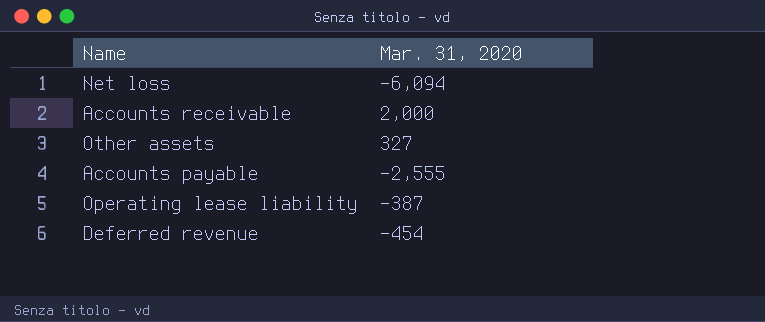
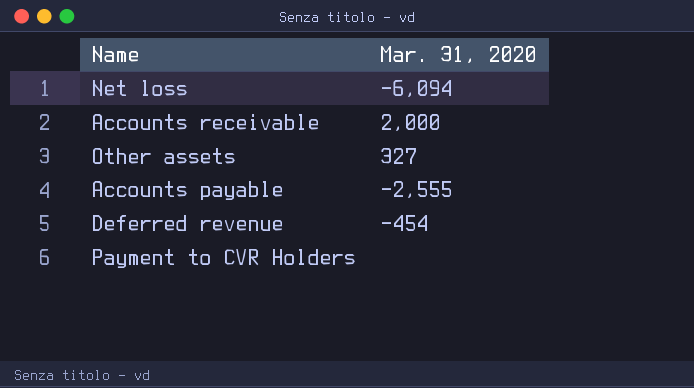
row Operating lease liability: -387 -> none
row Payment to CVR Holders: none -> none

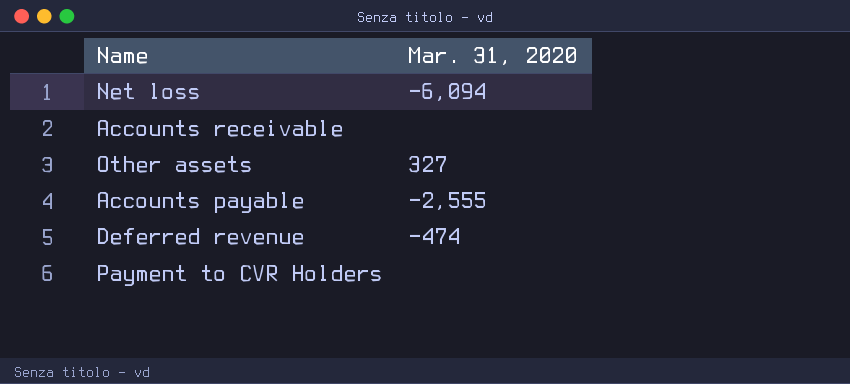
Accounts receivable | Mar. 31, 2020: 2,000 -> none
Deferred revenue | Mar. 31, 2020: -454 -> -474

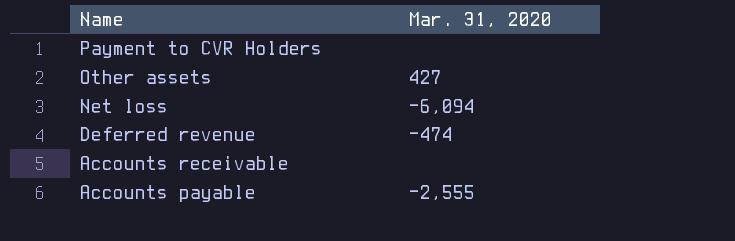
row order: none -> Name descending
Other assets | Mar. 31, 2020: 327 -> 427

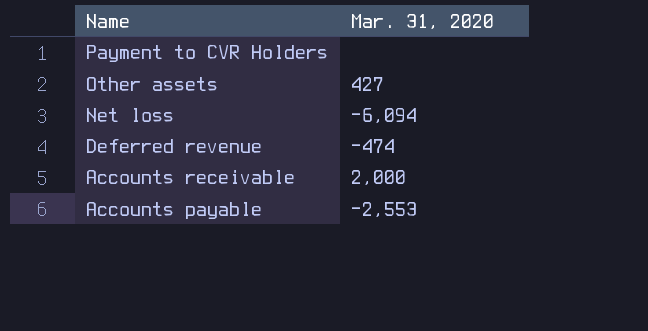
Accounts receivable | Mar. 31, 2020: none -> 2,000
Accounts payable | Mar. 31, 2020: -2,555 -> -2,553

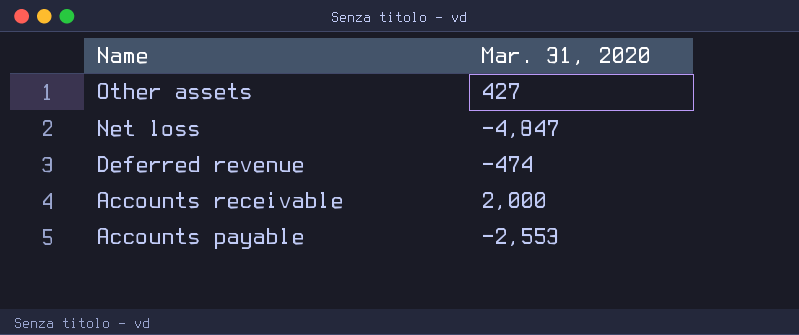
row Payment to CVR Holders: none -> none
Net loss | Mar. 31, 2020: -6,094 -> -4,847

